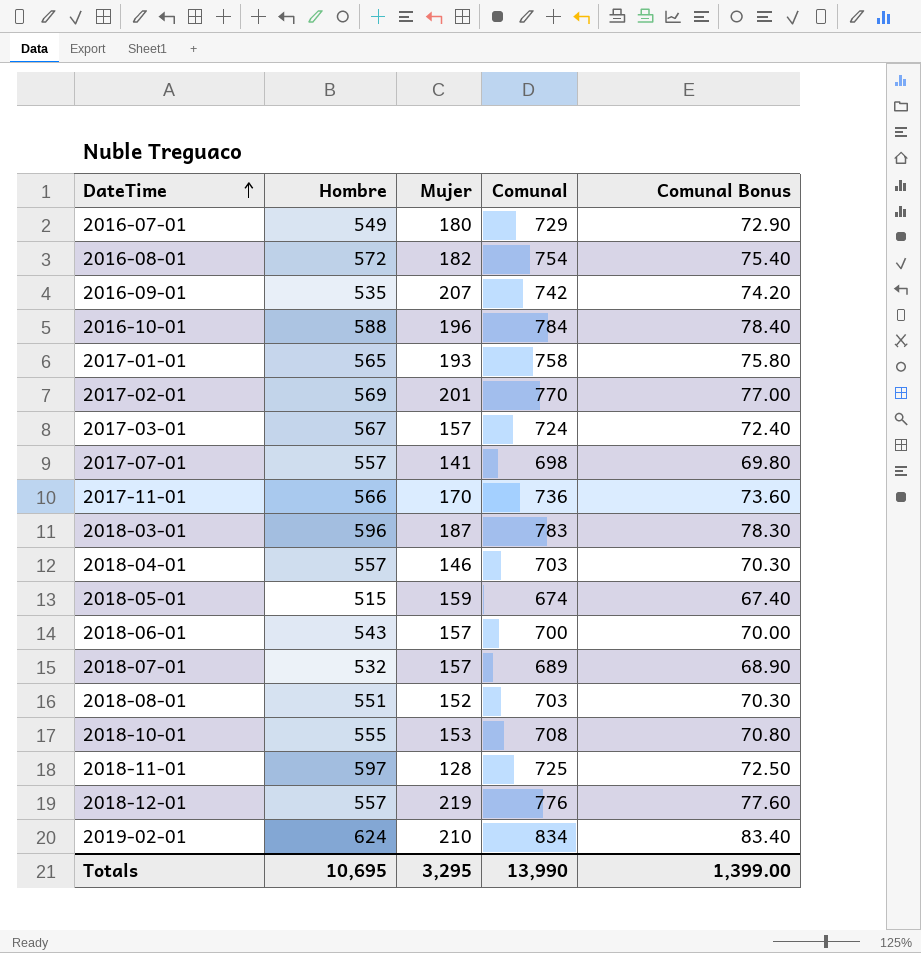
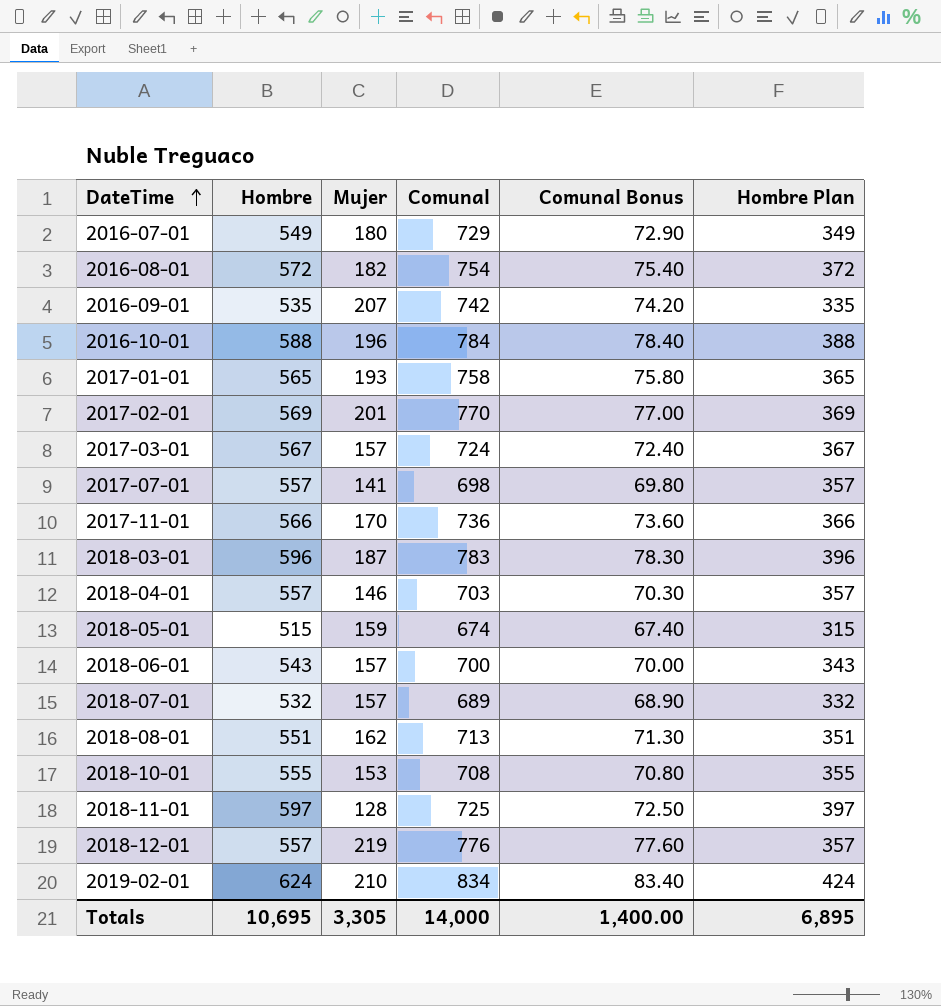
column Hombre Plan | formula: none -> [Hombre] - 200
2018-08-01 | Mujer: 152 -> 162
2018-08-01 | Comunal: 703 -> 713
2018-08-01 | Comunal Bonus: 70.30 -> 71.30
Totals | Mujer: 3,295 -> 3,305
Totals | Comunal: 13,990 -> 14,000
Totals | Comunal Bonus: 1,399.00 -> 1,400.00

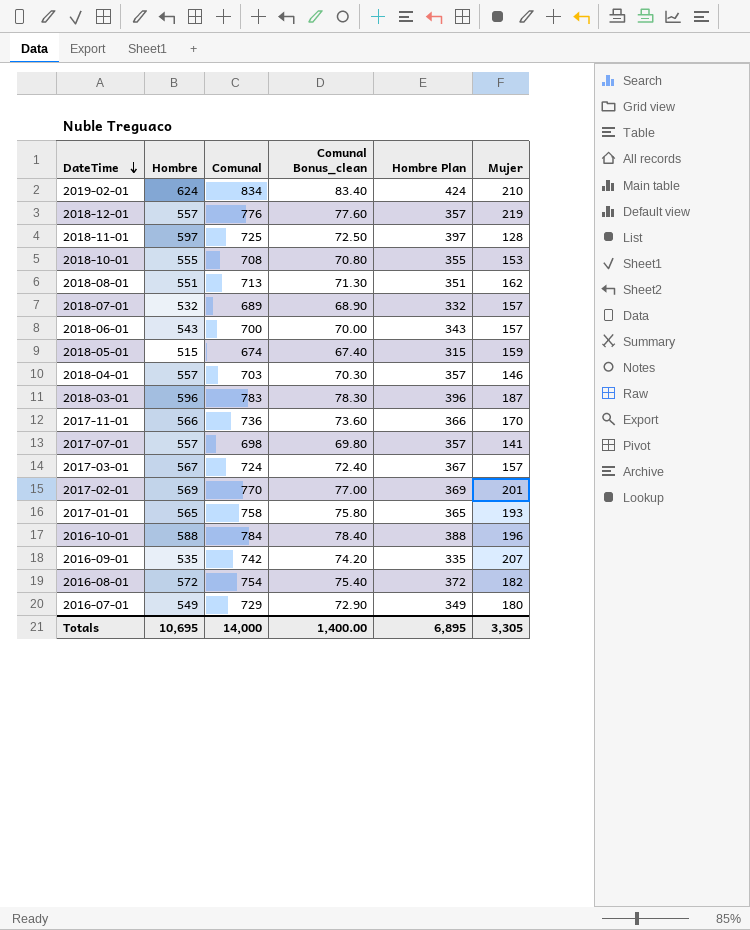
row order: DateTime ascending -> DateTime descending
column name: Comunal Bonus -> Comunal Bonus_clean
column Mujer | position: 3 -> 6

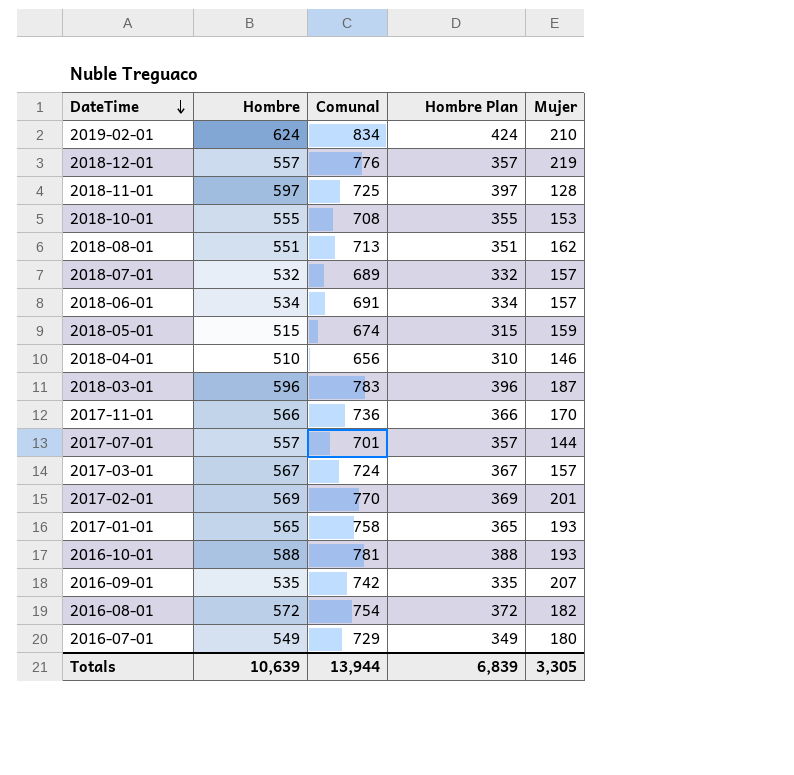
column Comunal Bonus_clean | formula: [Comunal] * 0.1 -> none
2018-06-01 | Hombre: 543 -> 534
2018-06-01 | Comunal: 700 -> 691
2018-06-01 | Hombre Plan: 343 -> 334
2018-04-01 | Hombre: 557 -> 510
2018-04-01 | Comunal: 703 -> 656
2018-04-01 | Hombre Plan: 357 -> 310
2017-07-01 | Comunal: 698 -> 701
2017-07-01 | Mujer: 141 -> 144
2016-10-01 | Comunal: 784 -> 781
2016-10-01 | Mujer: 196 -> 193
Totals | Hombre: 10,695 -> 10,639
Totals | Comunal: 14,000 -> 13,944
Totals | Hombre Plan: 6,895 -> 6,839

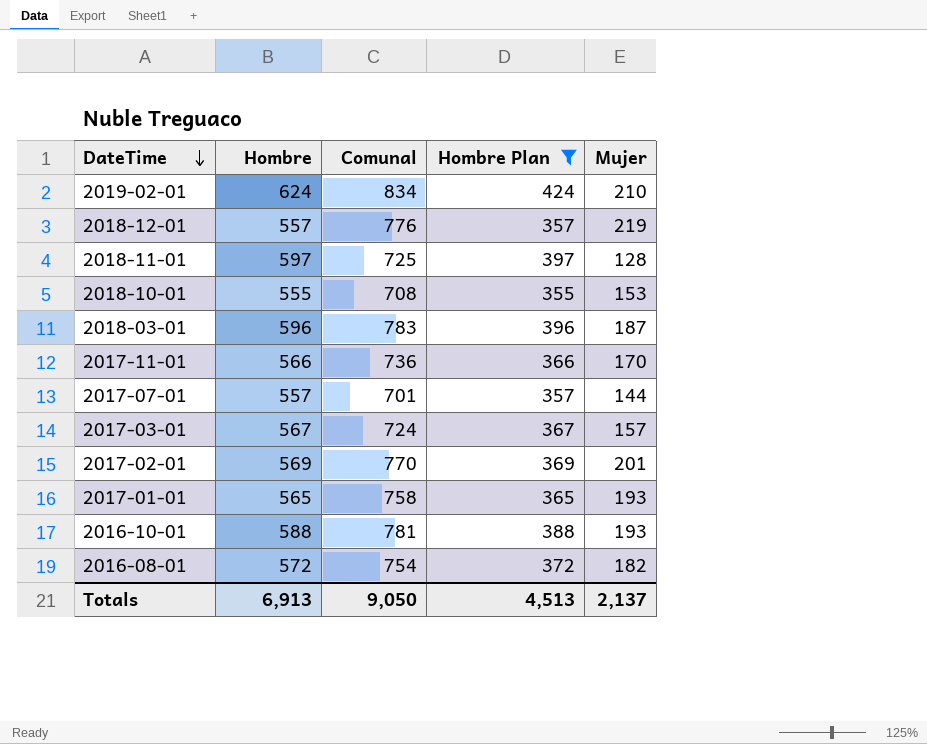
filter: none -> Hombre Plan >= 355
Totals | Hombre: 10,639 -> 6,913
Totals | Comunal: 13,944 -> 9,050
Totals | Hombre Plan: 6,839 -> 4,513
Totals | Mujer: 3,305 -> 2,137

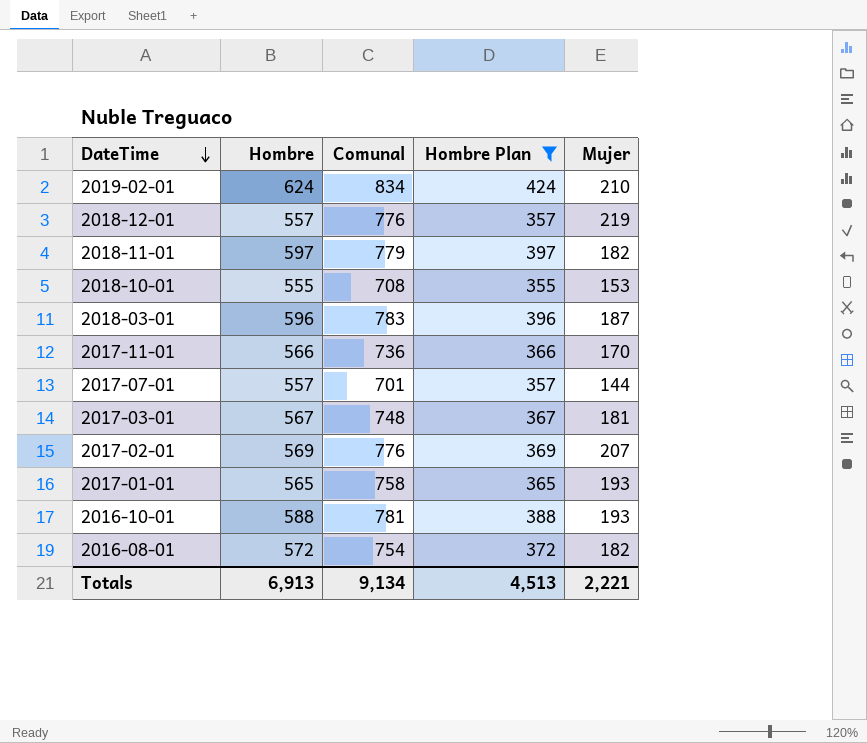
2018-11-01 | Comunal: 725 -> 779
2018-11-01 | Mujer: 128 -> 182
2017-03-01 | Comunal: 724 -> 748
2017-03-01 | Mujer: 157 -> 181
2017-02-01 | Comunal: 770 -> 776
2017-02-01 | Mujer: 201 -> 207
Totals | Comunal: 9,050 -> 9,134
Totals | Mujer: 2,137 -> 2,221

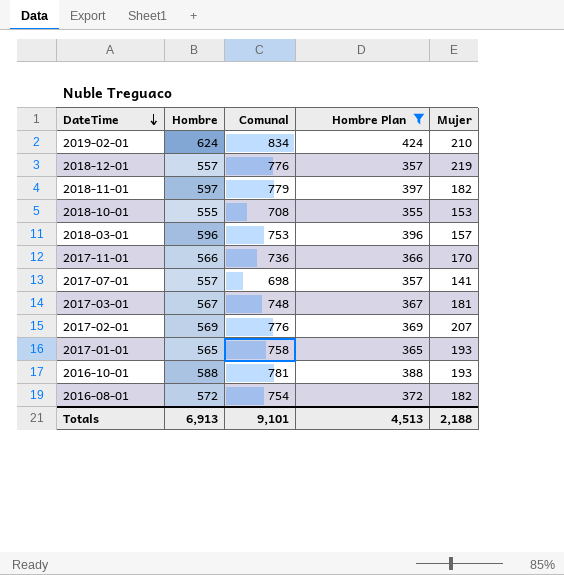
2018-03-01 | Comunal: 783 -> 753
2018-03-01 | Mujer: 187 -> 157
2017-07-01 | Comunal: 701 -> 698
2017-07-01 | Mujer: 144 -> 141
Totals | Comunal: 9,134 -> 9,101
Totals | Mujer: 2,221 -> 2,188

